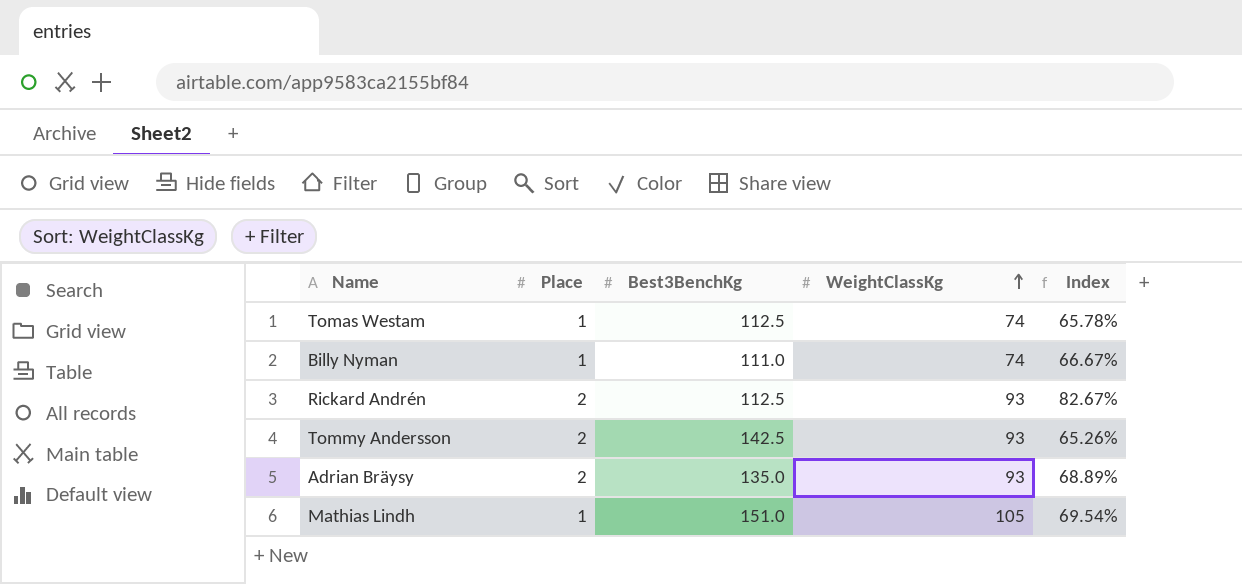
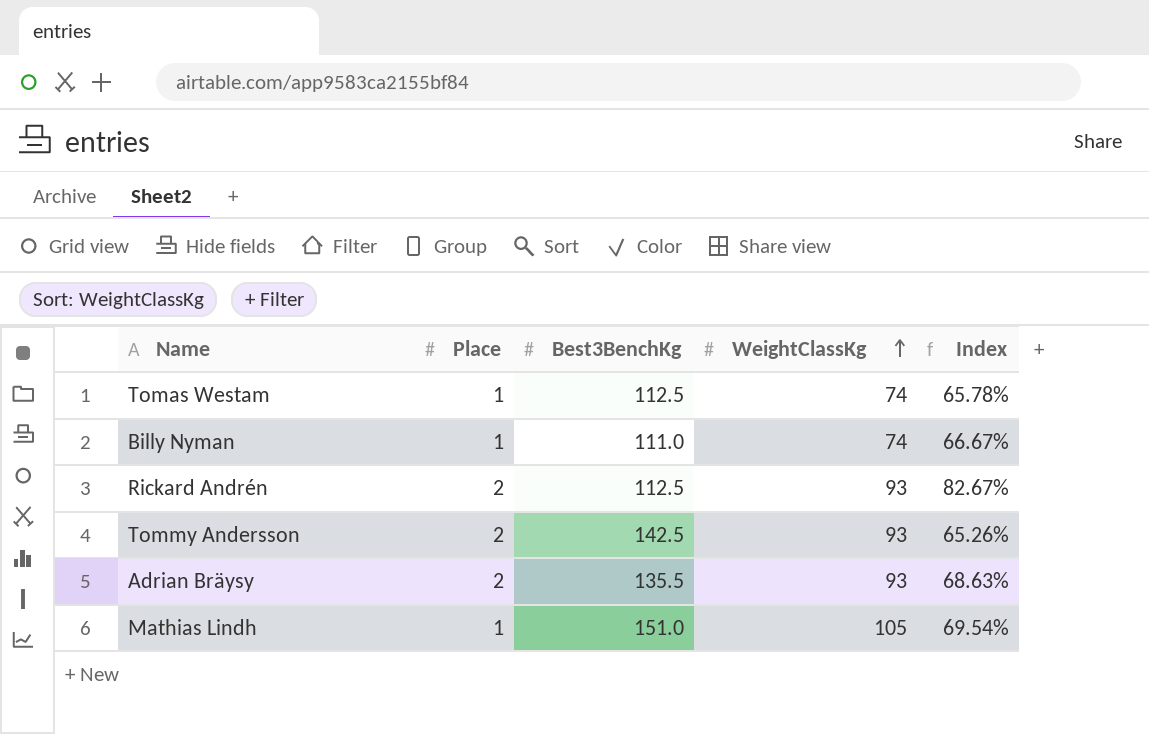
Adrian Bräysy | Best3BenchKg: 135.0 -> 135.5
Adrian Bräysy | Index: 68.89% -> 68.63%

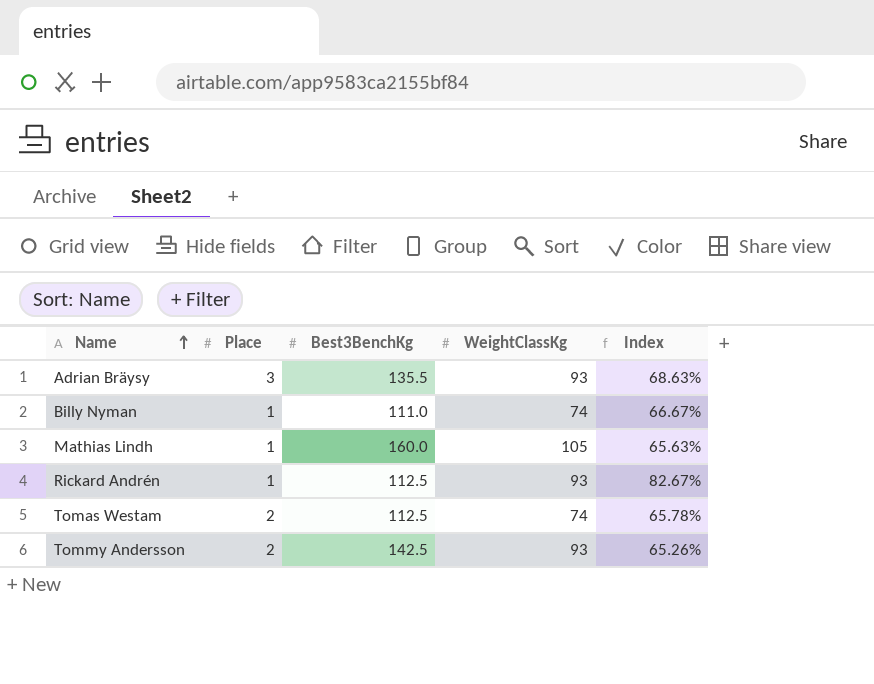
row order: WeightClassKg ascending -> Name ascending
Adrian Bräysy | Place: 2 -> 3
Mathias Lindh | Best3BenchKg: 151.0 -> 160.0
Mathias Lindh | Index: 69.54% -> 65.63%
Rickard Andrén | Place: 2 -> 1
Tomas Westam | Place: 1 -> 2

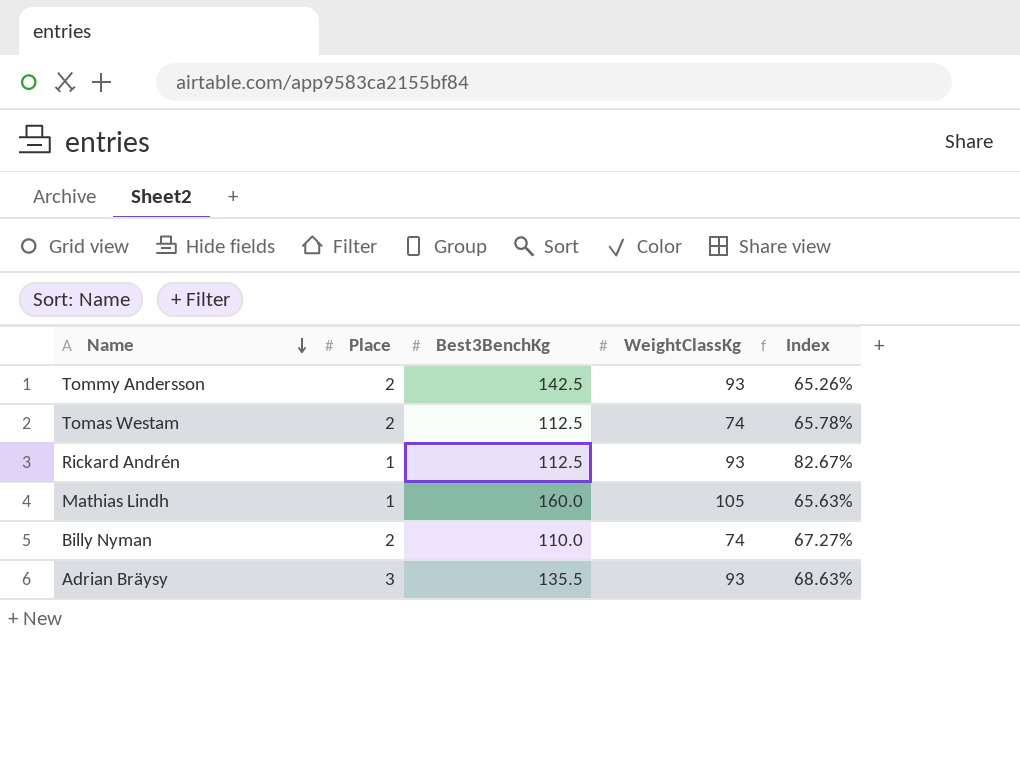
row order: Name ascending -> Name descending
Billy Nyman | Place: 1 -> 2
Billy Nyman | Best3BenchKg: 111.0 -> 110.0
Billy Nyman | Index: 66.67% -> 67.27%

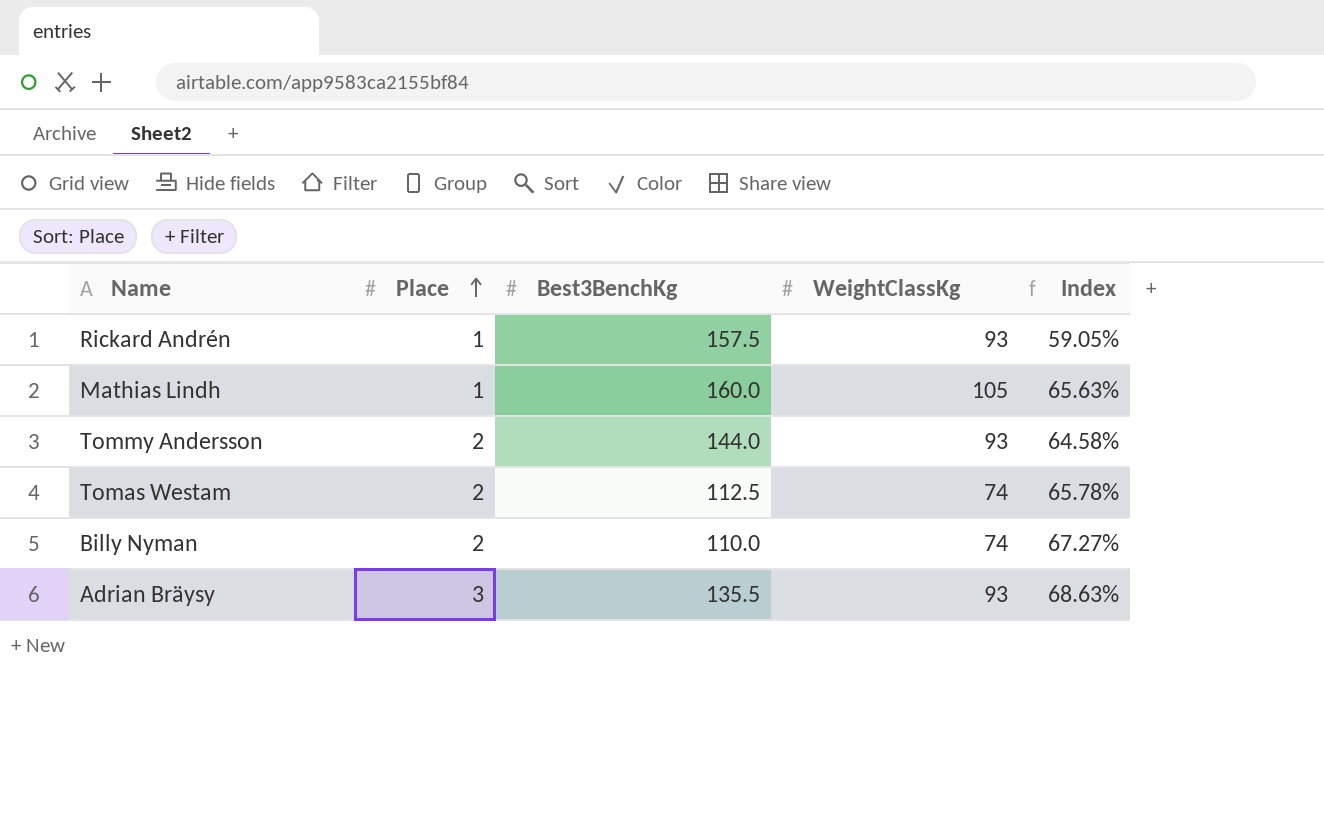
row order: Name descending -> Place ascending
Rickard Andrén | Best3BenchKg: 112.5 -> 157.5
Rickard Andrén | Index: 82.67% -> 59.05%
Tommy Andersson | Best3BenchKg: 142.5 -> 144.0
Tommy Andersson | Index: 65.26% -> 64.58%

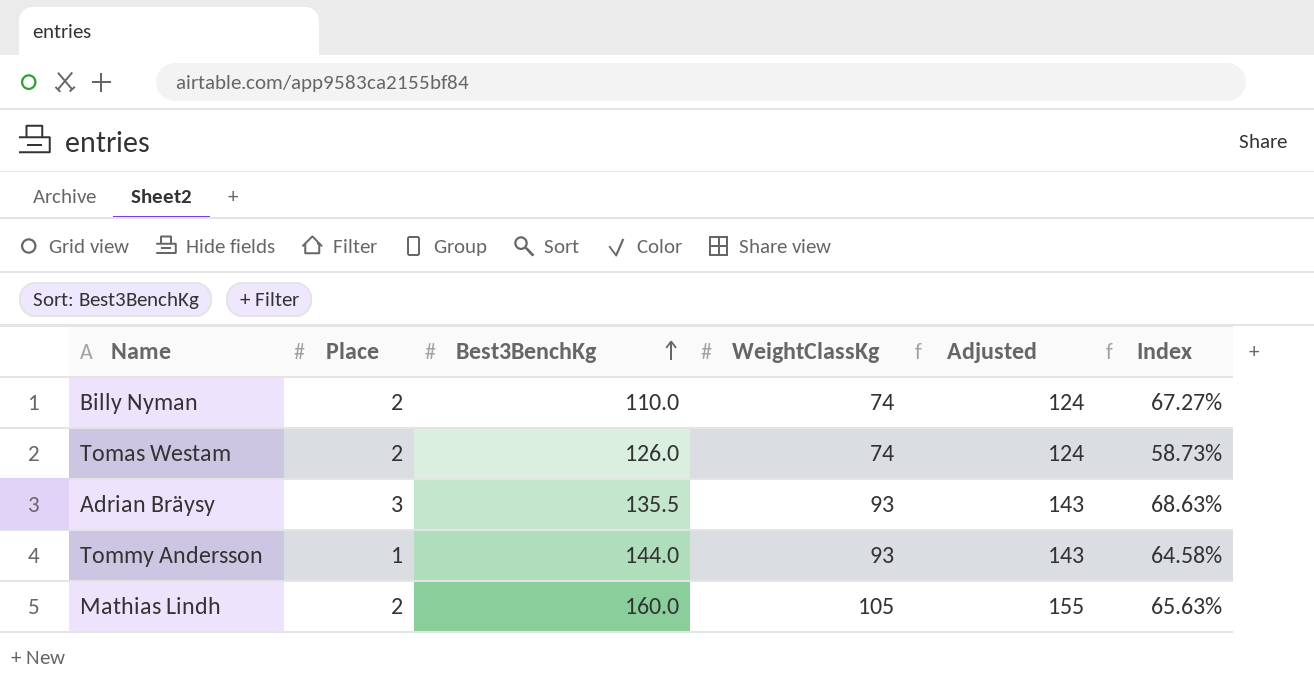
row order: Place ascending -> Best3BenchKg ascending
column Adjusted | formula: none -> [WeightClassKg] + 50
row Rickard Andrén: 1 | 157.5 | 93 | 59.05% -> none
Tomas Westam | Best3BenchKg: 112.5 -> 126.0
Tomas Westam | Index: 65.78% -> 58.73%
Tommy Andersson | Place: 2 -> 1
Mathias Lindh | Place: 1 -> 2

